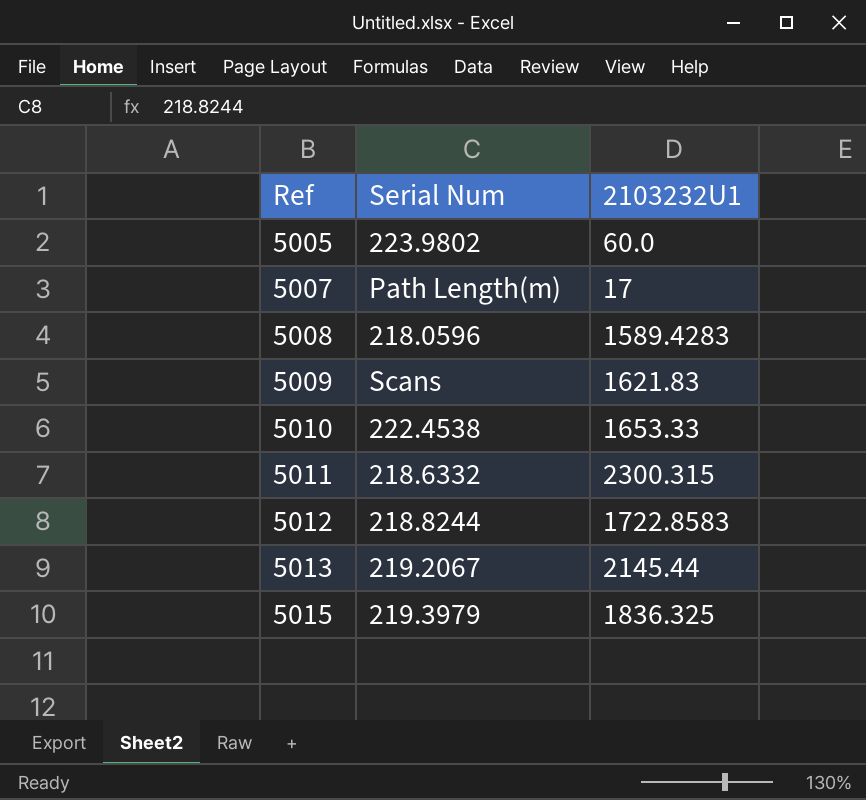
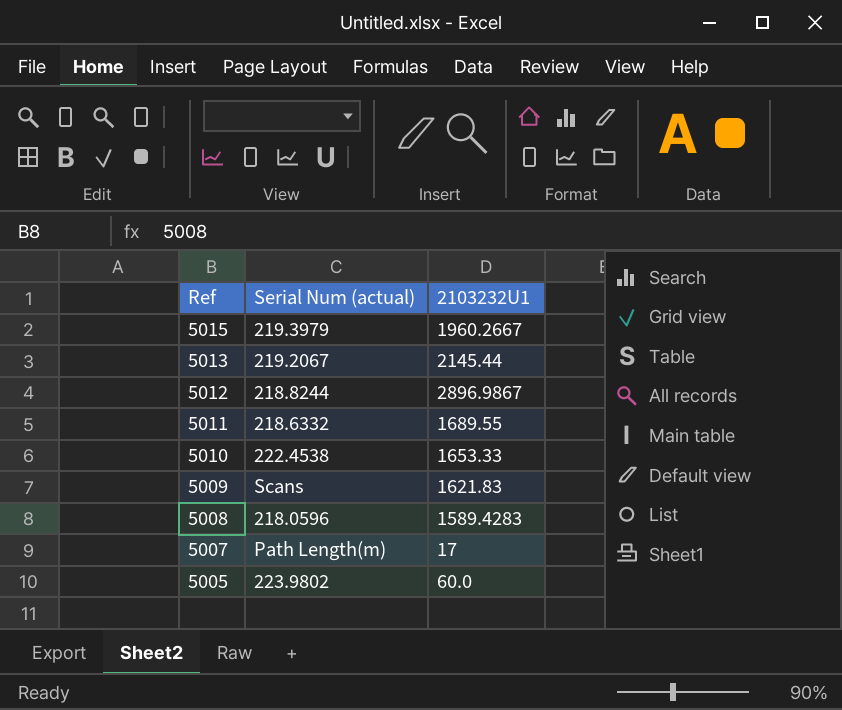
row order: Ref ascending -> Ref descending
column name: Serial Num -> Serial Num (actual)
5015 | 2103232U1: 1836.325 -> 1960.2667
5012 | 2103232U1: 1722.8583 -> 2896.9867
5011 | 2103232U1: 2300.315 -> 1689.55

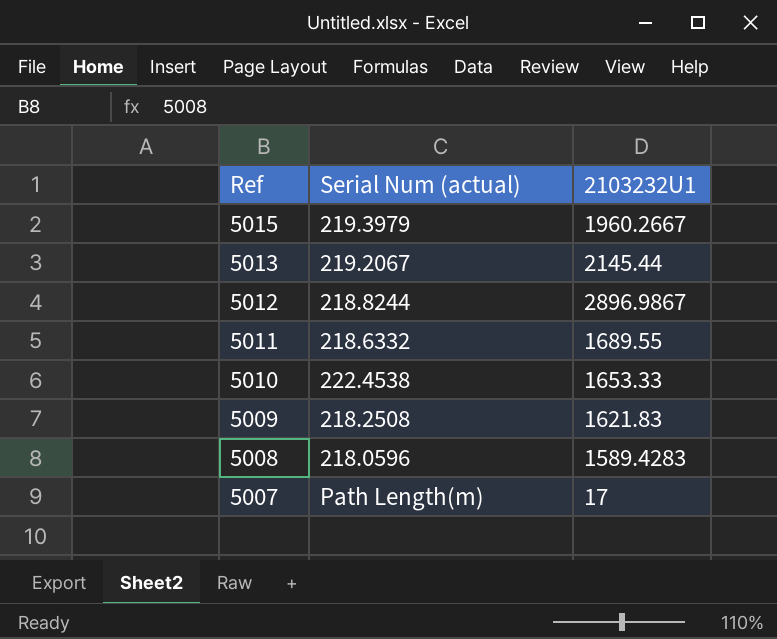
row 5005: 223.9802 | 60.0 -> none
5009 | Serial Num (actual): Scans -> 218.2508

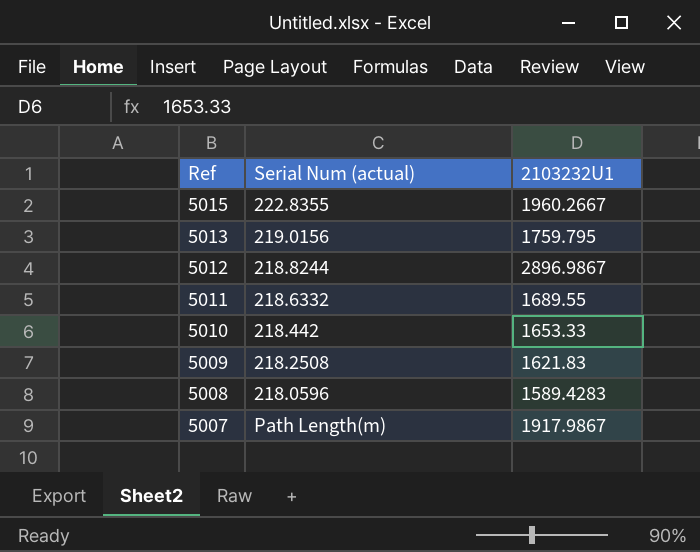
5015 | Serial Num (actual): 219.3979 -> 222.8355
5013 | Serial Num (actual): 219.2067 -> 219.0156
5013 | 2103232U1: 2145.44 -> 1759.795
5010 | Serial Num (actual): 222.4538 -> 218.442
5007 | 2103232U1: 17 -> 1917.9867

